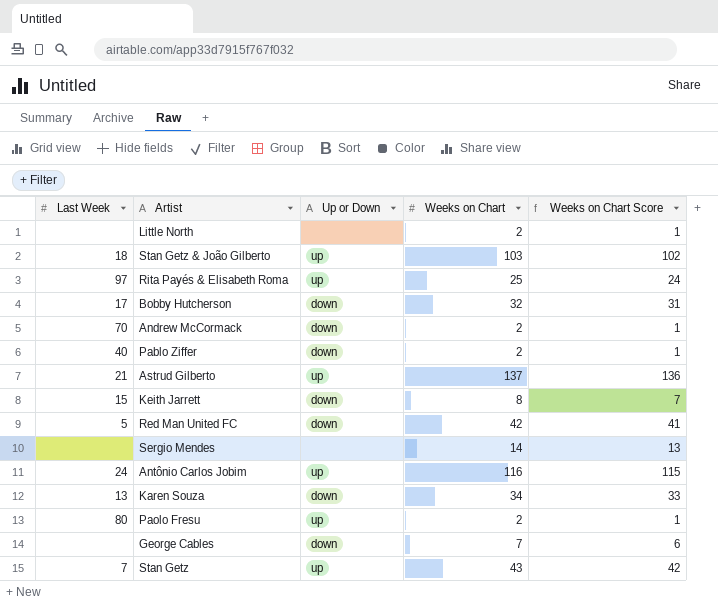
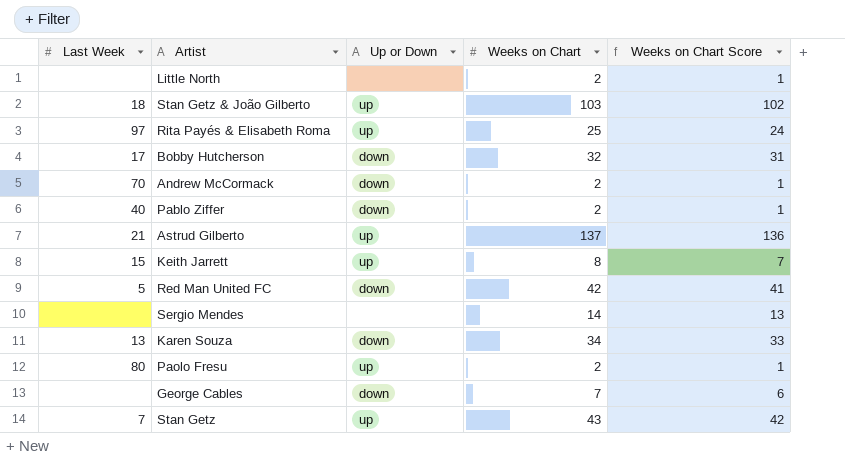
row Antônio Carlos Jobim: 24 | up | 116 | 115 -> none
Keith Jarrett | Up or Down: down -> up

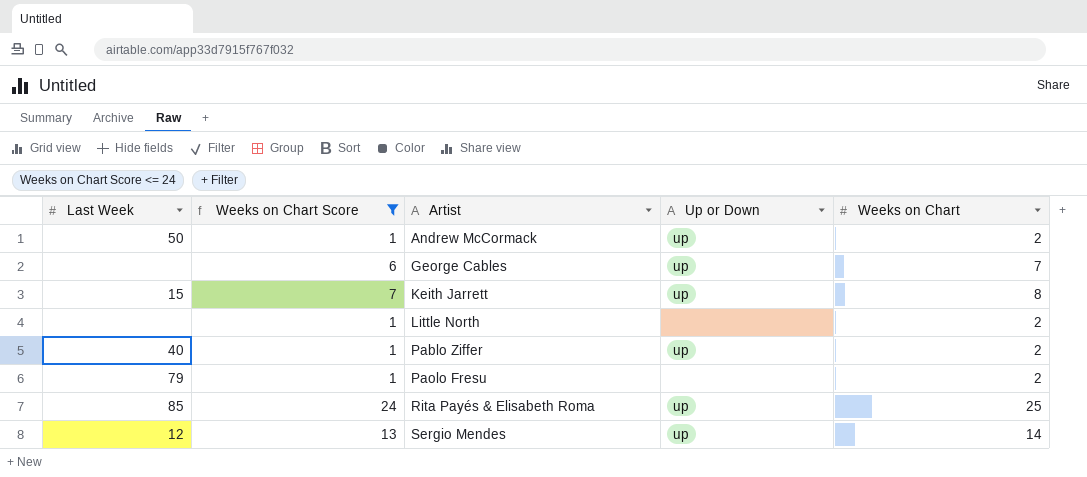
filter: none -> Weeks on Chart Score <= 24
row order: none -> Artist ascending
column Weeks on Chart Score | position: 5 -> 2
Andrew McCormack | Last Week: 70 -> 50
Andrew McCormack | Up or Down: down -> up
George Cables | Up or Down: down -> up
Pablo Ziffer | Up or Down: down -> up
Paolo Fresu | Last Week: 80 -> 79
Paolo Fresu | Up or Down: up -> none
Rita Payés & Elisabeth Roma | Last Week: 97 -> 85
Sergio Mendes | Last Week: none -> 12
Sergio Mendes | Up or Down: none -> up

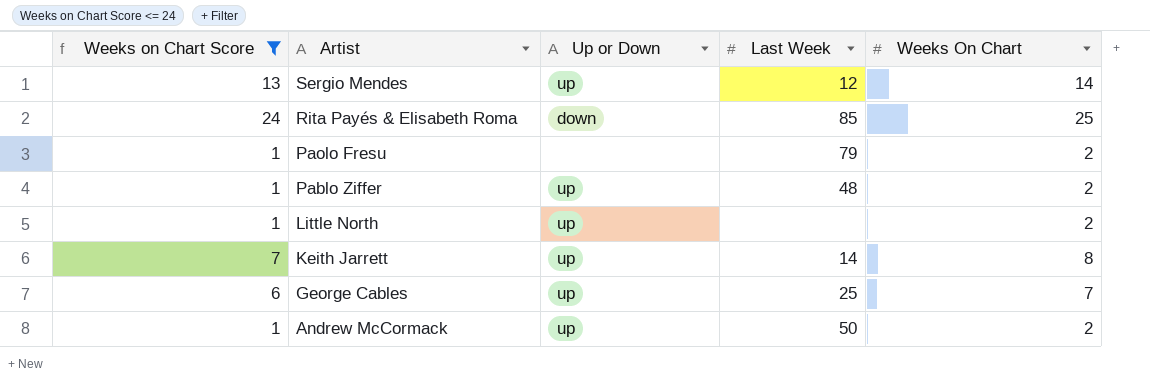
row order: Artist ascending -> Artist descending
column Last Week | position: 1 -> 4
column name: Weeks on Chart -> Weeks On Chart
Rita Payés & Elisabeth Roma | Up or Down: up -> down
Pablo Ziffer | Last Week: 40 -> 48
Little North | Up or Down: none -> up
Keith Jarrett | Last Week: 15 -> 14
George Cables | Last Week: none -> 25

